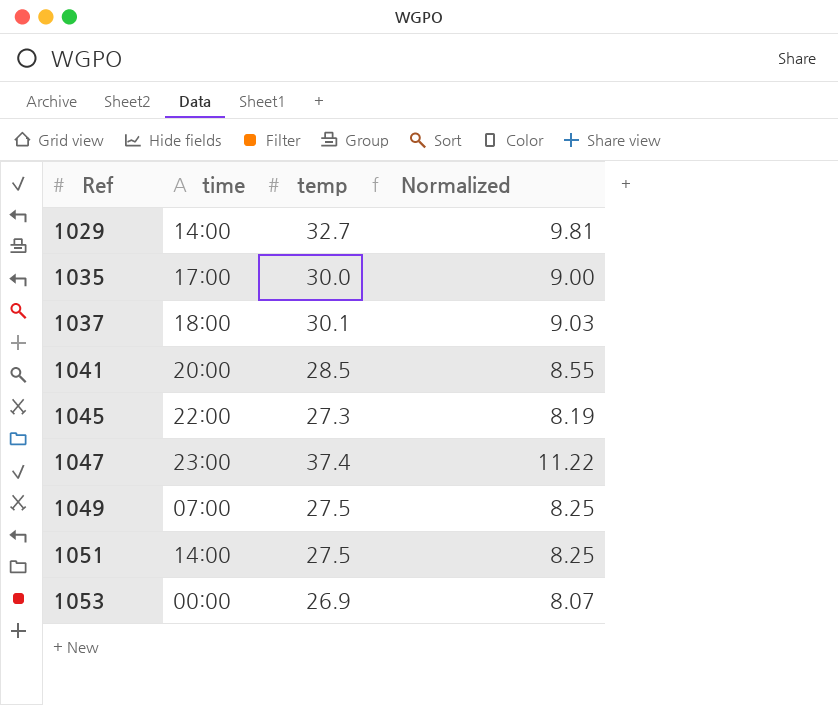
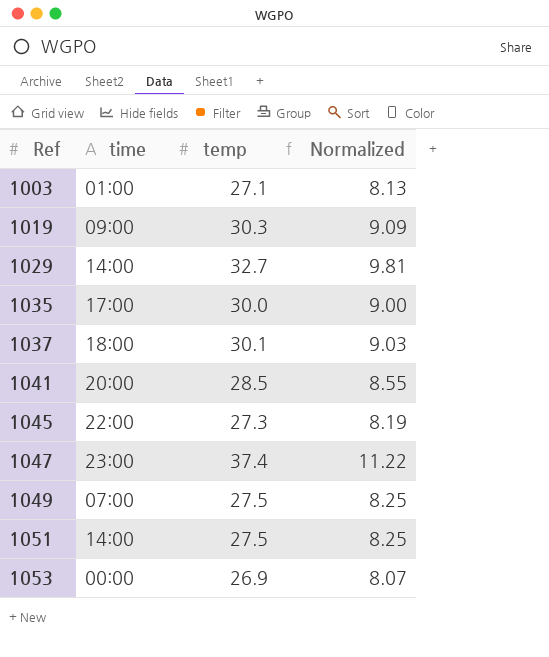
row 1003: none -> 01:00 | 27.1 | 8.13
row 1019: none -> 09:00 | 30.3 | 9.09

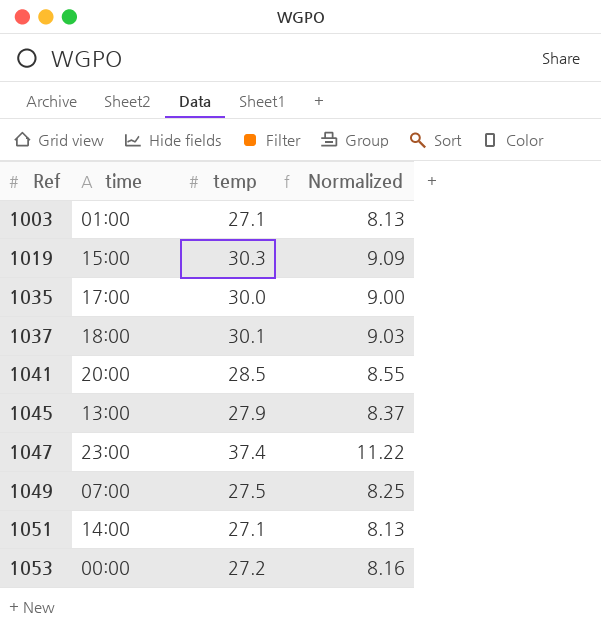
row 1029: 14:00 | 32.7 | 9.81 -> none
1019 | time: 09:00 -> 15:00
1045 | time: 22:00 -> 13:00
1045 | temp: 27.3 -> 27.9
1045 | Normalized: 8.19 -> 8.37
1051 | temp: 27.5 -> 27.1
1051 | Normalized: 8.25 -> 8.13
1053 | temp: 26.9 -> 27.2
1053 | Normalized: 8.07 -> 8.16

